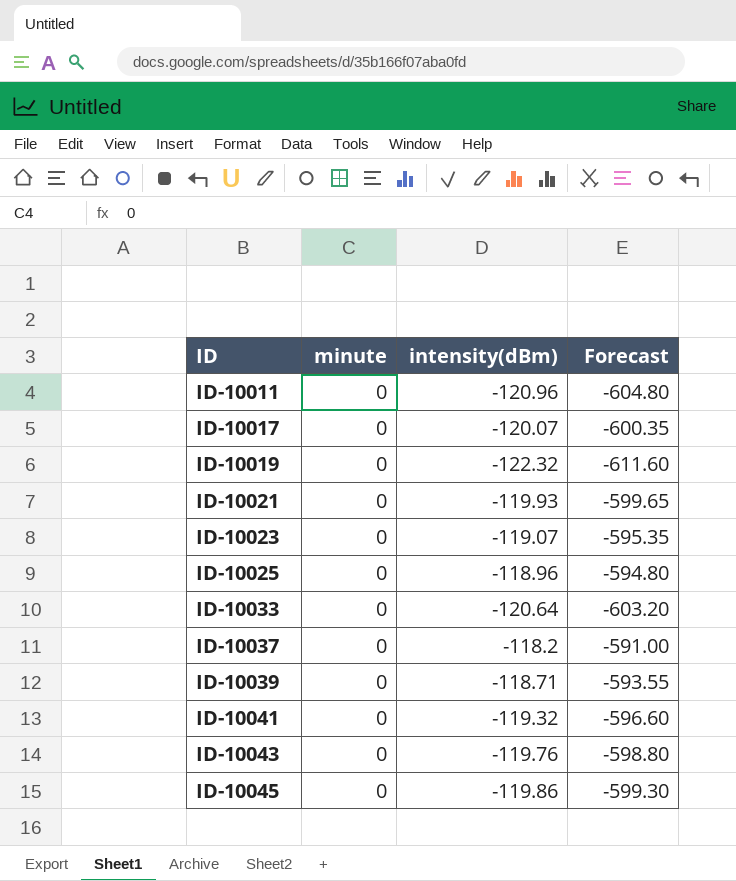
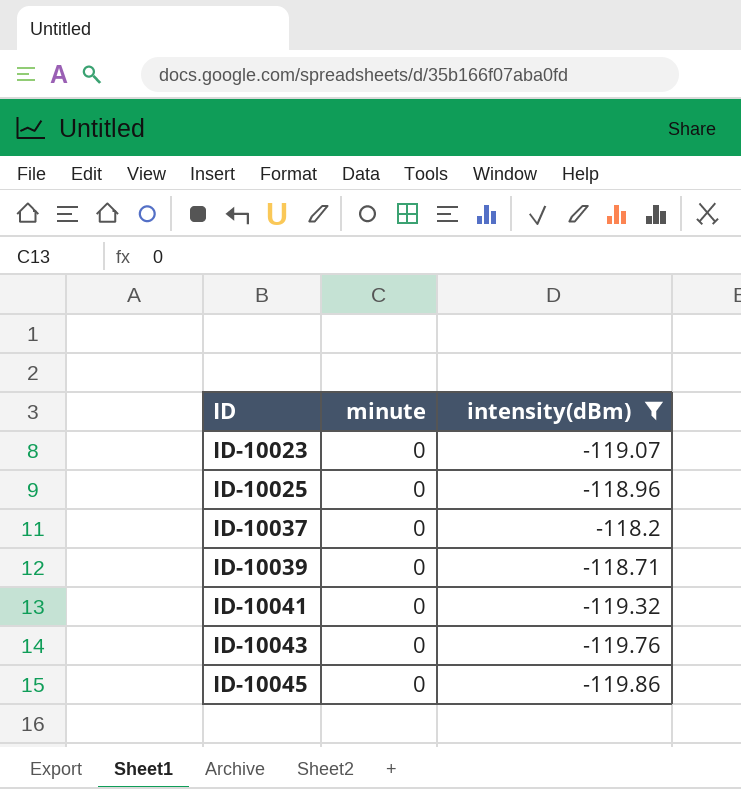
filter: none -> intensity(dBm) >= -119.86
column Forecast | formula: [intensity(dBm)] * 5 -> none

